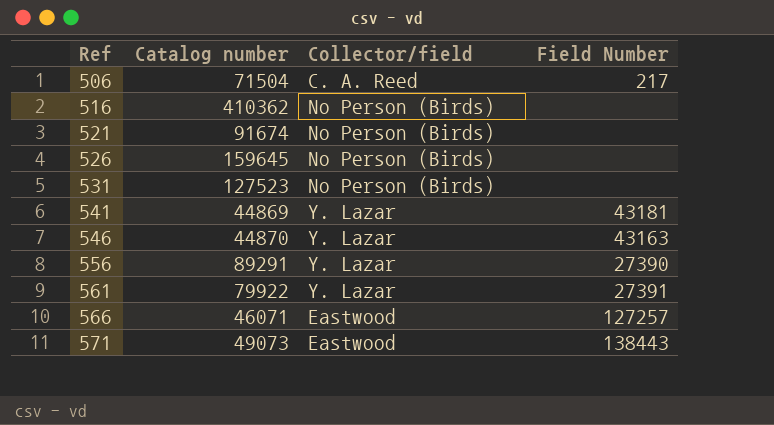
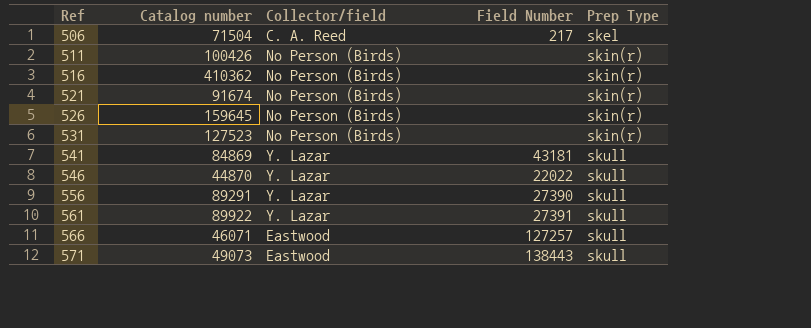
column Prep Type | position: none -> 5
row 511: none -> 100426 | No Person (Birds) | none | skin(r)
541 | Catalog number: 44869 -> 84869
546 | Field Number: 43163 -> 22022
561 | Catalog number: 79922 -> 89922

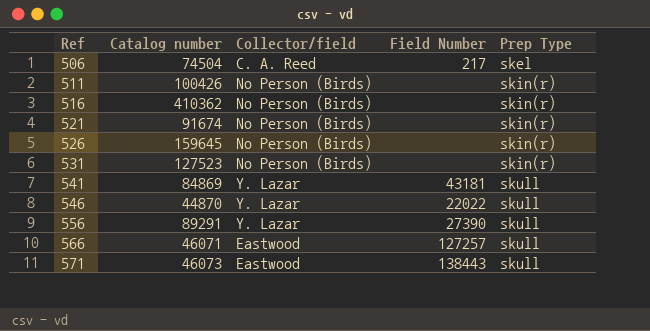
row 561: 89922 | Y. Lazar | 27391 | skull -> none
506 | Catalog number: 71504 -> 74504
571 | Catalog number: 49073 -> 46073

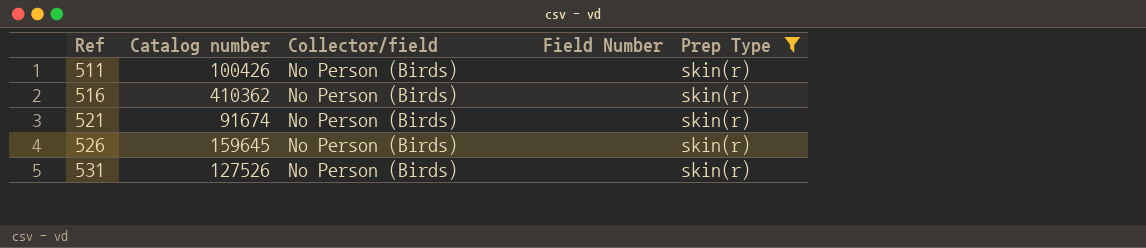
filter: none -> Prep Type = skin(r)
531 | Catalog number: 127523 -> 127526

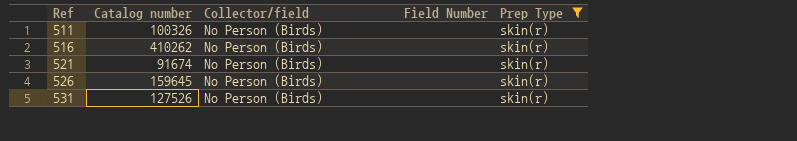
511 | Catalog number: 100426 -> 100326
516 | Catalog number: 410362 -> 410262

